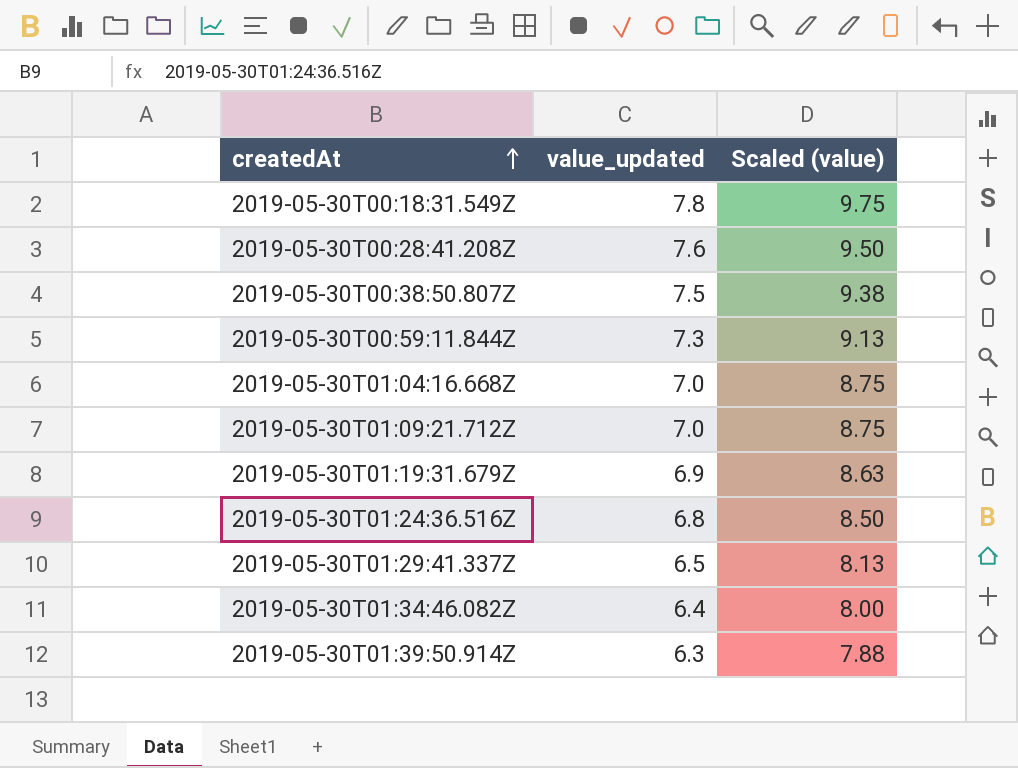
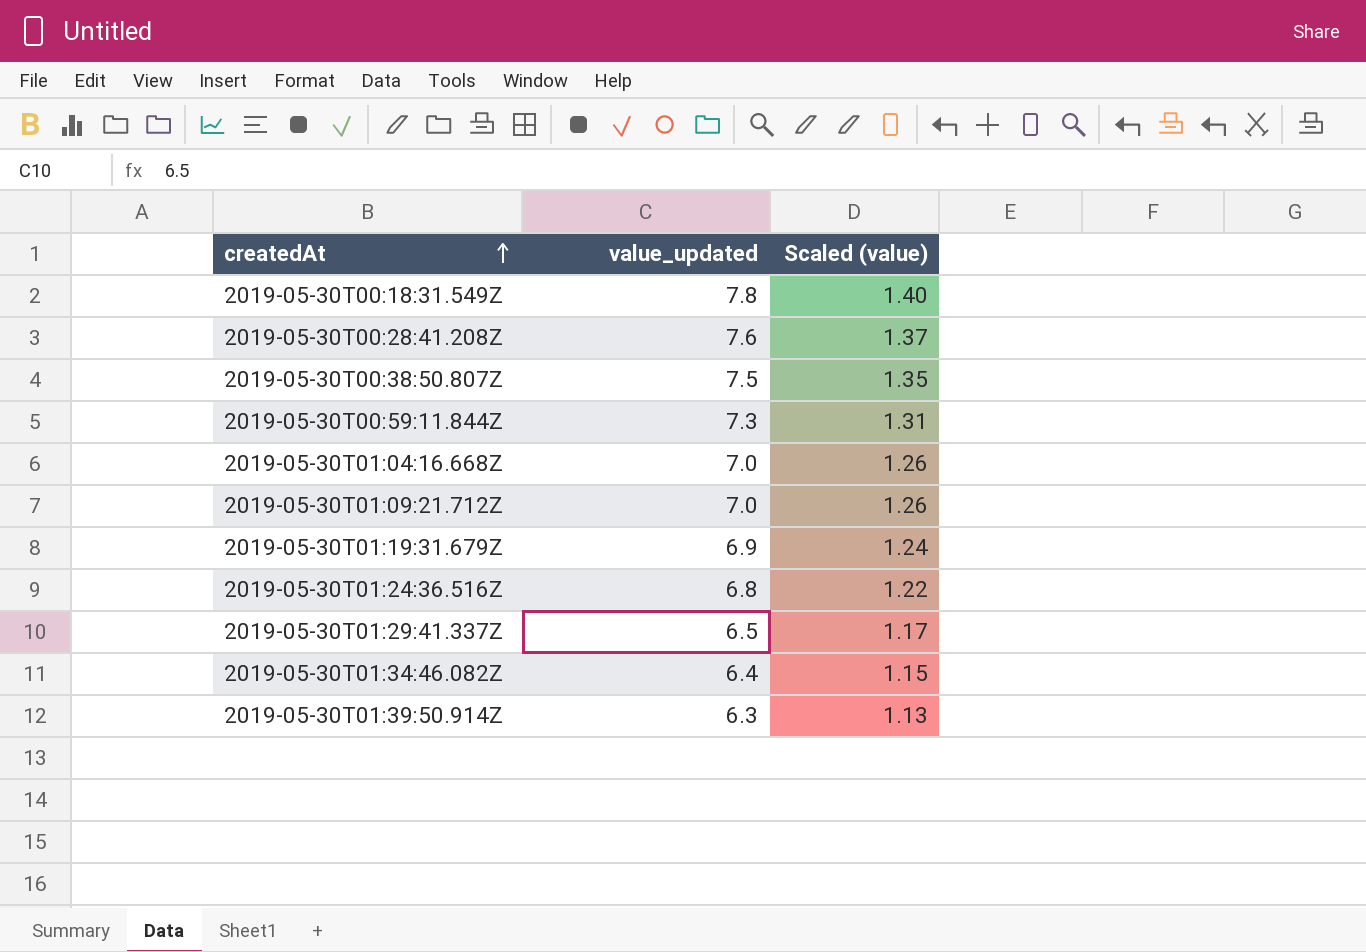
column Scaled (value) | formula: [value_updated] * 1.25 -> [value_updated] * 0.18

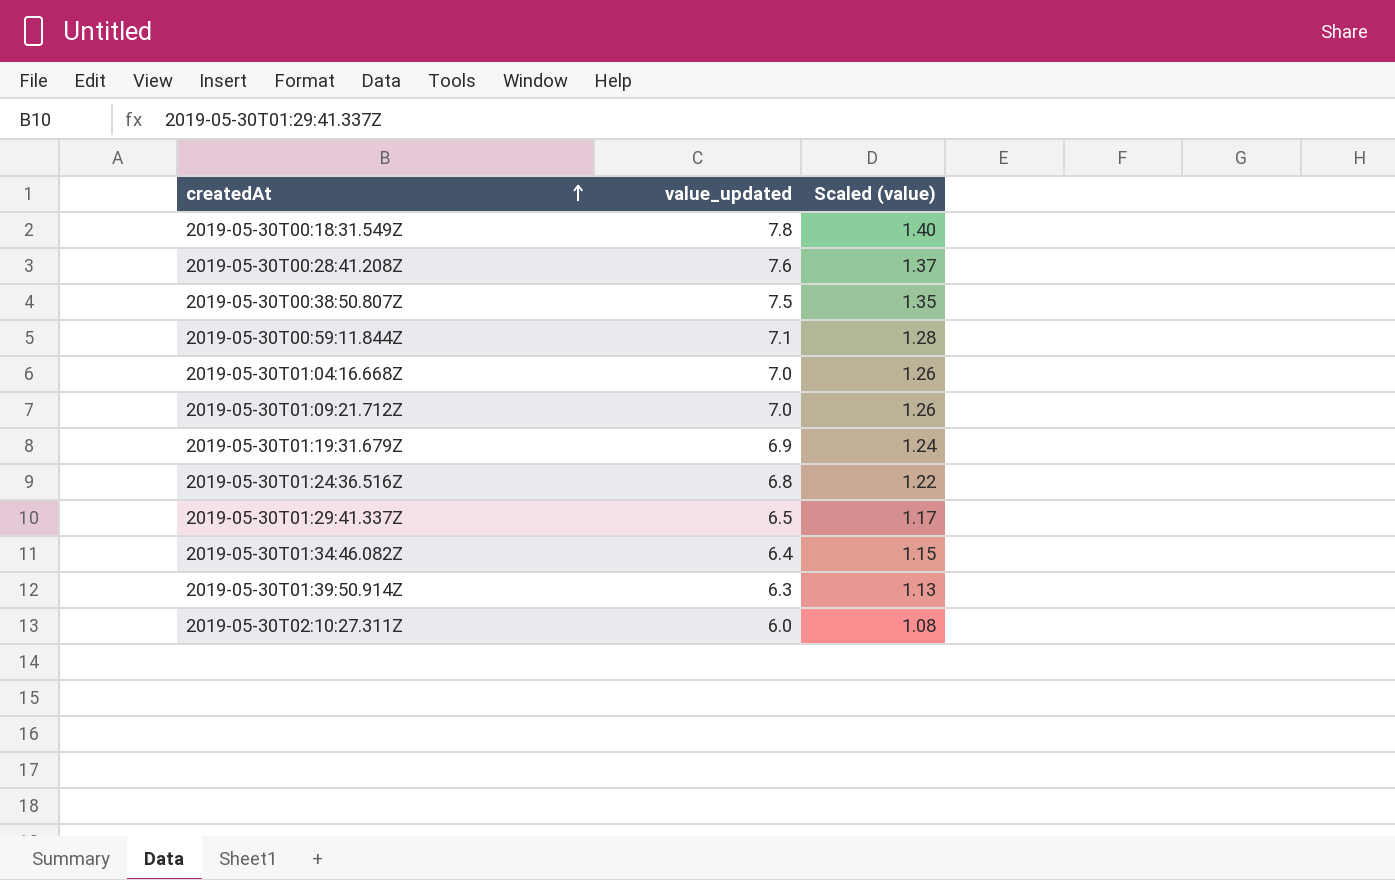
2019-05-30T00:59:11.844Z | value_updated: 7.3 -> 7.1
2019-05-30T00:59:11.844Z | Scaled (value): 1.31 -> 1.28
row 2019-05-30T02:10:27.311Z: none -> 6.0 | 1.08

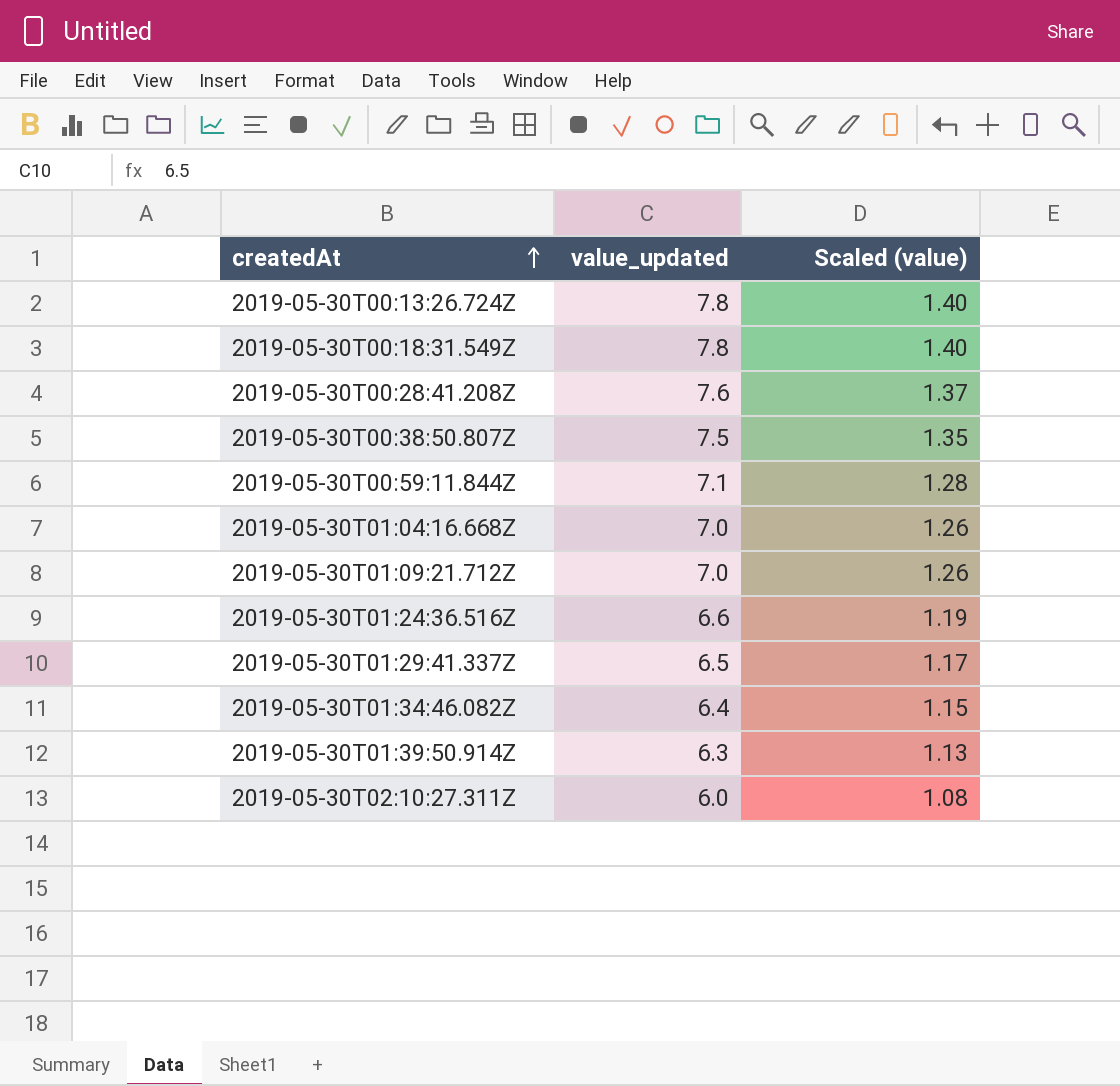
row 2019-05-30T01:19:31.679Z: 6.9 | 1.24 -> none
row 2019-05-30T00:13:26.724Z: none -> 7.8 | 1.40
2019-05-30T01:24:36.516Z | value_updated: 6.8 -> 6.6
2019-05-30T01:24:36.516Z | Scaled (value): 1.22 -> 1.19

